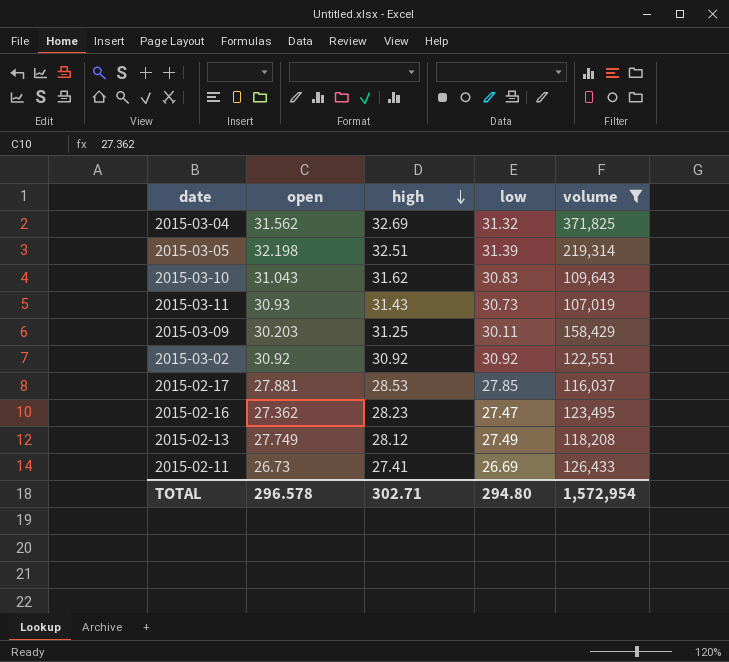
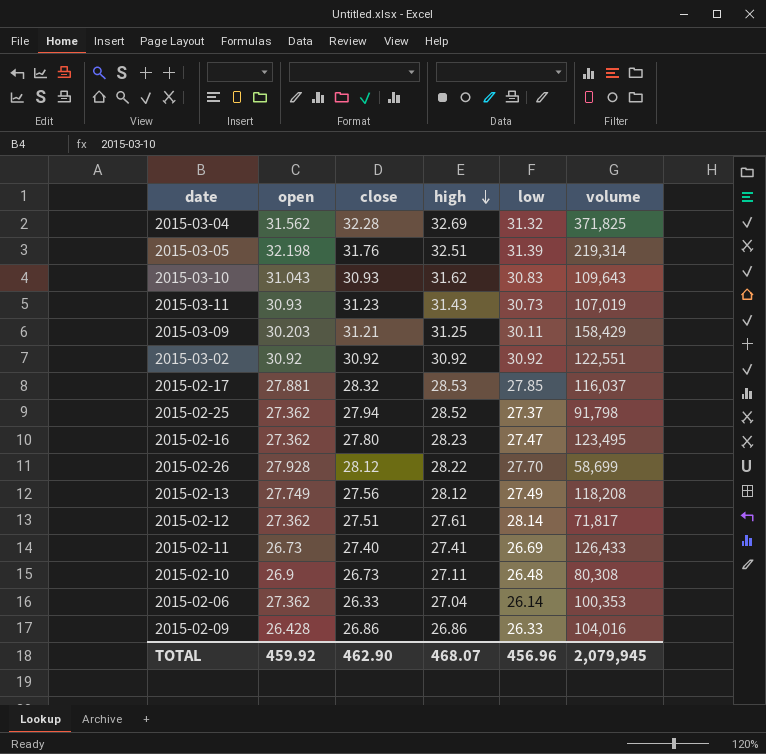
filter: volume >= 107,019 -> none
column close | position: none -> 3
TOTAL | open: 296.578 -> 459.92
TOTAL | high: 302.71 -> 468.07
TOTAL | low: 294.80 -> 456.96
TOTAL | volume: 1,572,954 -> 2,079,945

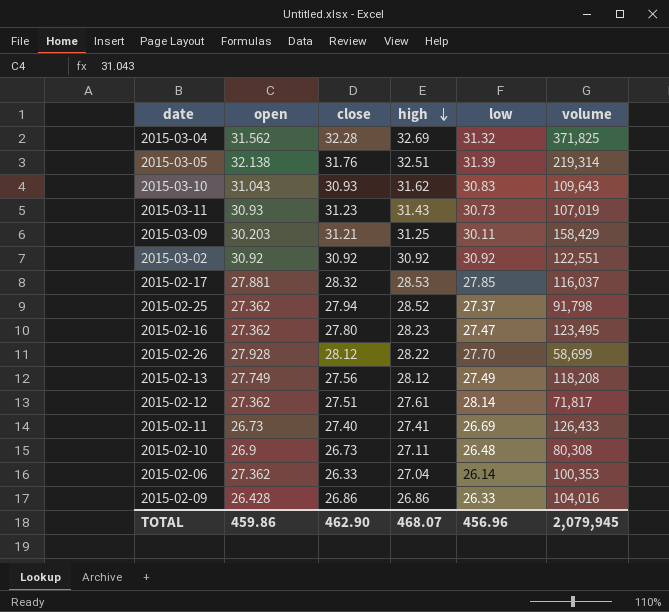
2015-03-05 | open: 32.198 -> 32.138
TOTAL | open: 459.92 -> 459.86

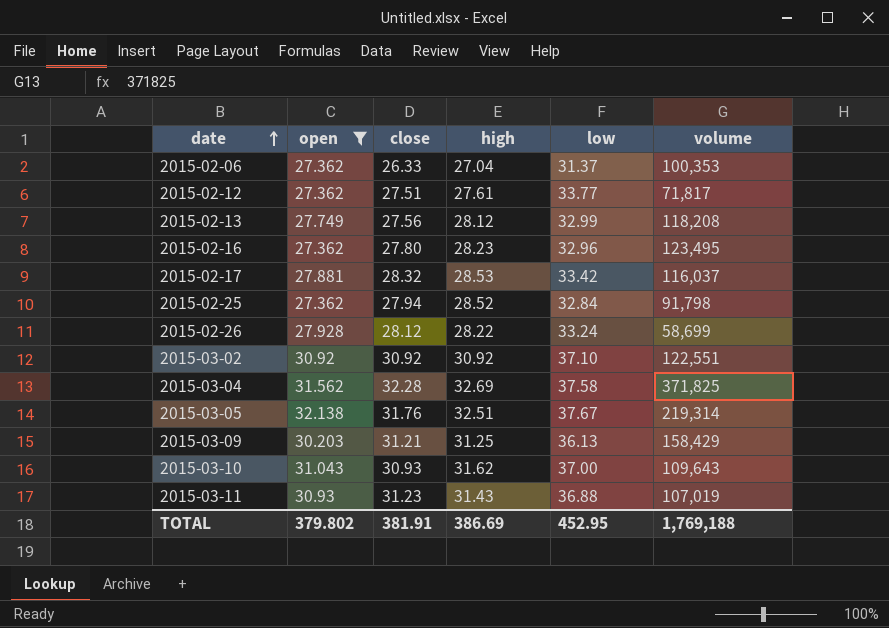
filter: none -> open >= 27.362
row order: high descending -> date ascending
2015-02-06 | low: 26.14 -> 31.37
2015-02-12 | low: 28.14 -> 33.77
2015-02-13 | low: 27.49 -> 32.99
2015-02-16 | low: 27.47 -> 32.96
2015-02-17 | low: 27.85 -> 33.42
2015-02-25 | low: 27.37 -> 32.84
2015-02-26 | low: 27.70 -> 33.24
2015-03-02 | low: 30.92 -> 37.10
2015-03-04 | low: 31.32 -> 37.58
2015-03-05 | low: 31.39 -> 37.67
2015-03-09 | low: 30.11 -> 36.13
2015-03-10 | low: 30.83 -> 37.00
2015-03-11 | low: 30.73 -> 36.88
TOTAL | open: 459.86 -> 379.802
TOTAL | close: 462.90 -> 381.91
TOTAL | high: 468.07 -> 386.69
TOTAL | low: 456.96 -> 452.95
TOTAL | volume: 2,079,945 -> 1,769,188

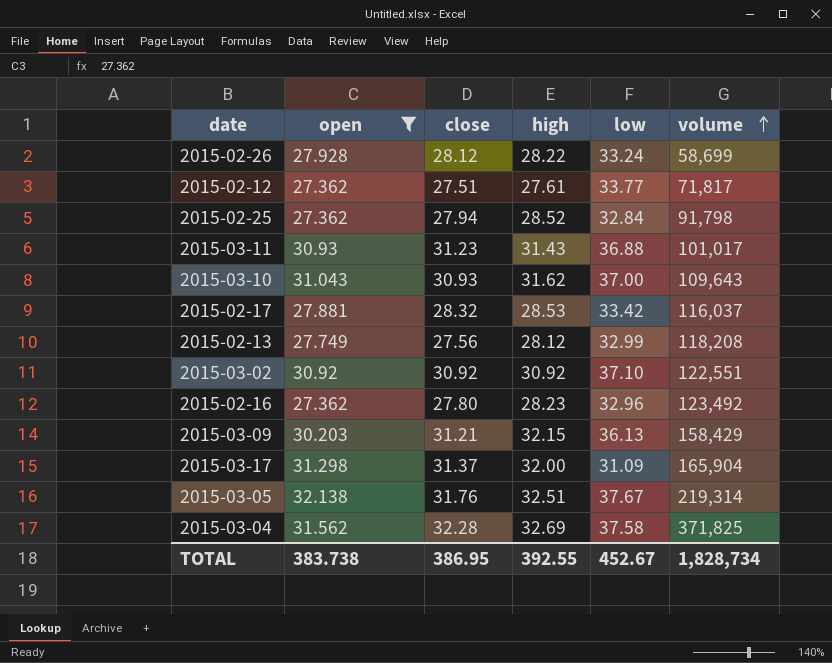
row order: date ascending -> volume ascending
row 2015-02-06: 27.362 | 26.33 | 27.04 | 31.37 | 100,353 -> none
2015-03-11 | volume: 107,019 -> 101,017
2015-02-16 | volume: 123,495 -> 123,492
2015-03-09 | high: 31.25 -> 32.15
row 2015-03-17: none -> 31.298 | 31.37 | 32.00 | 31.09 | 165,904
TOTAL | open: 379.802 -> 383.738
TOTAL | close: 381.91 -> 386.95
TOTAL | high: 386.69 -> 392.55
TOTAL | low: 452.95 -> 452.67
TOTAL | volume: 1,769,188 -> 1,828,734

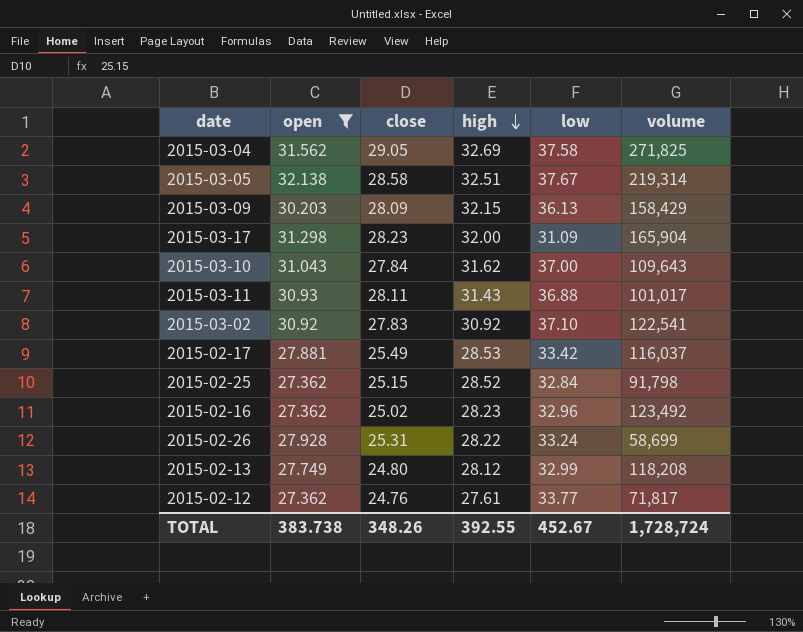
row order: volume ascending -> high descending
2015-03-04 | close: 32.28 -> 29.05
2015-03-04 | volume: 371,825 -> 271,825
2015-03-05 | close: 31.76 -> 28.58
2015-03-09 | close: 31.21 -> 28.09
2015-03-17 | close: 31.37 -> 28.23
2015-03-10 | close: 30.93 -> 27.84
2015-03-11 | close: 31.23 -> 28.11
2015-03-02 | close: 30.92 -> 27.83
2015-03-02 | volume: 122,551 -> 122,541
2015-02-17 | close: 28.32 -> 25.49
2015-02-25 | close: 27.94 -> 25.15
2015-02-16 | close: 27.80 -> 25.02
2015-02-26 | close: 28.12 -> 25.31
2015-02-13 | close: 27.56 -> 24.80
2015-02-12 | close: 27.51 -> 24.76
TOTAL | close: 386.95 -> 348.26
TOTAL | volume: 1,828,734 -> 1,728,724

